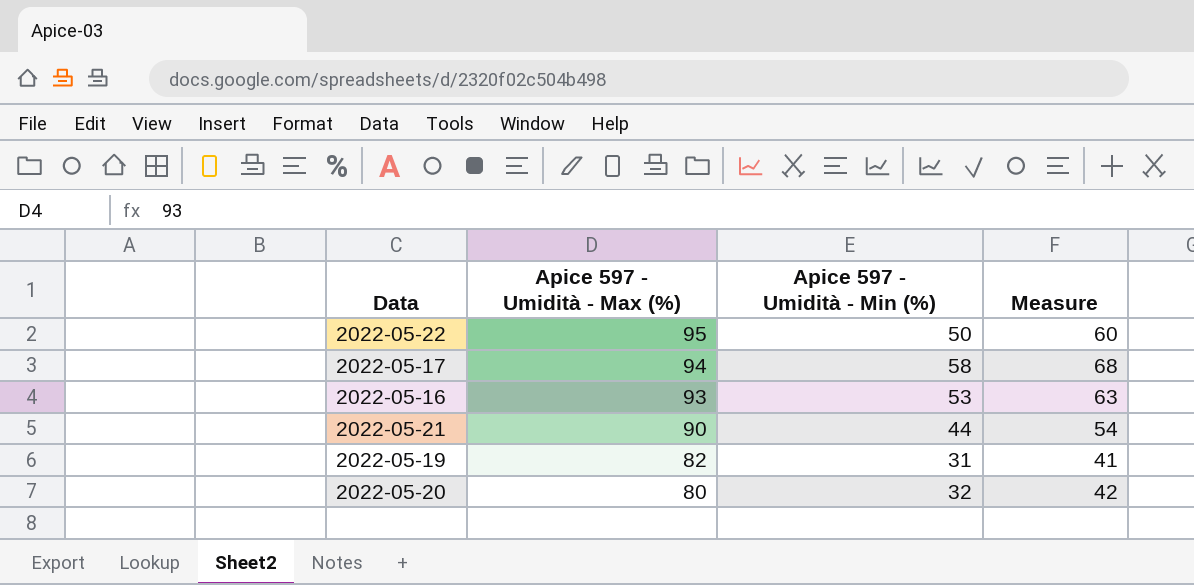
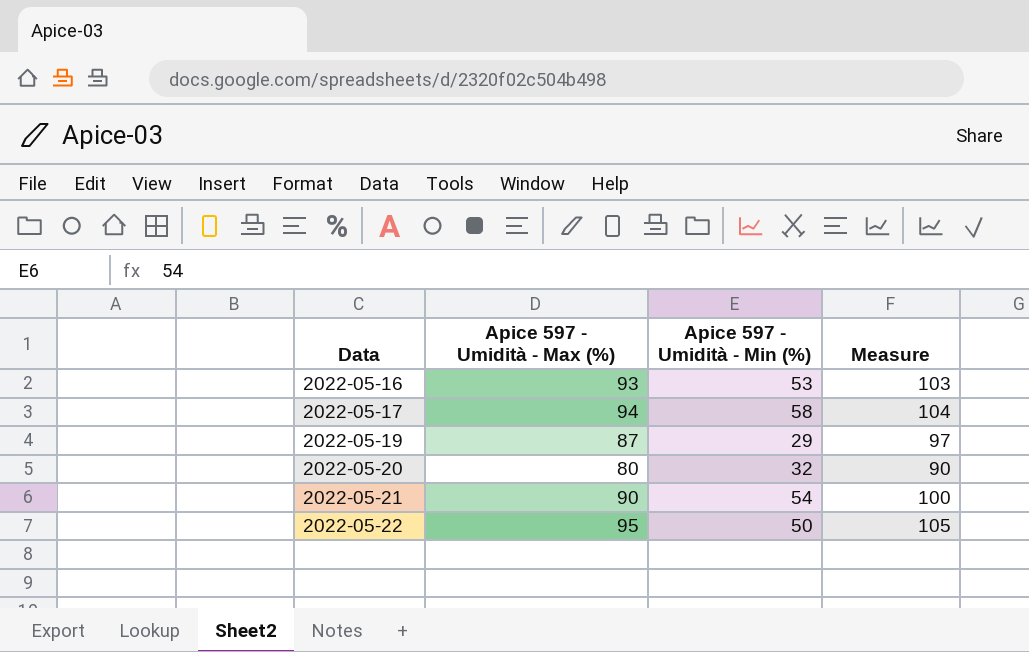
row order: Apice 597 - Umidità - Max (%) descending -> Data ascending
column Measure | formula: [Apice 597 - Umidità - Min (%)] + 10 -> [Apice 597 - Umidità - Max (%)] + 10
2022-05-19 | Apice 597 - Umidità - Max (%): 82 -> 87
2022-05-19 | Apice 597 - Umidità - Min (%): 31 -> 29
2022-05-21 | Apice 597 - Umidità - Min (%): 44 -> 54

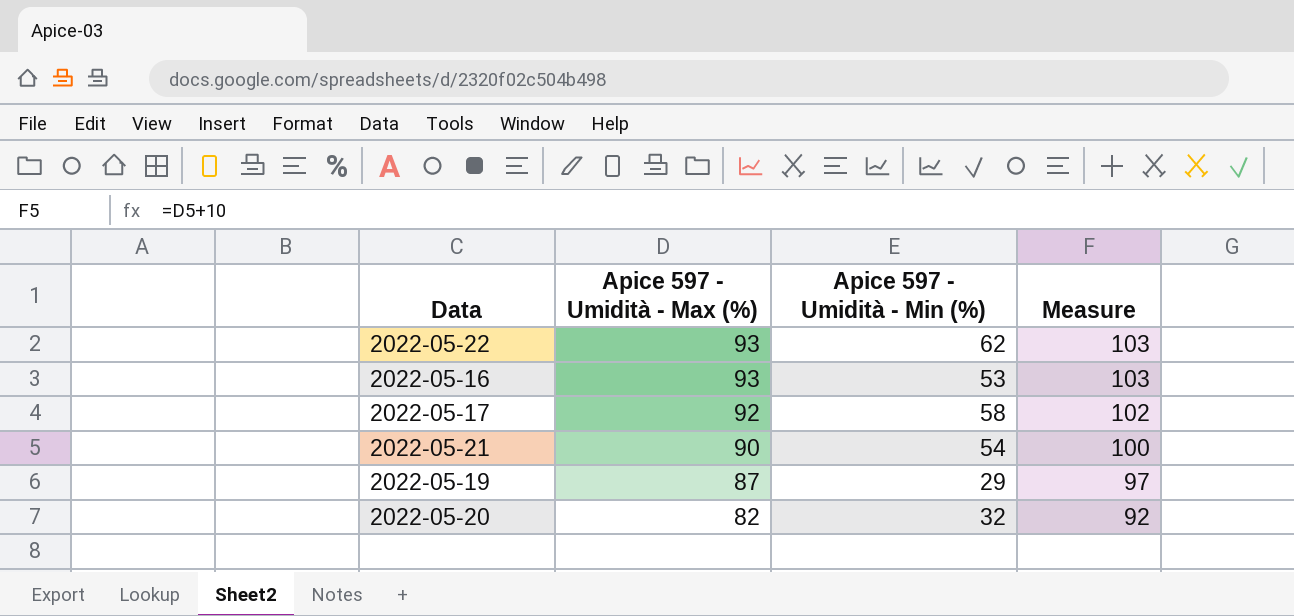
row order: Data ascending -> Apice 597 - Umidità - Max (%) descending
2022-05-22 | Apice 597 - Umidità - Max (%): 95 -> 93
2022-05-22 | Apice 597 - Umidità - Min (%): 50 -> 62
2022-05-22 | Measure: 105 -> 103
2022-05-17 | Apice 597 - Umidità - Max (%): 94 -> 92
2022-05-17 | Measure: 104 -> 102
2022-05-20 | Apice 597 - Umidità - Max (%): 80 -> 82
2022-05-20 | Measure: 90 -> 92

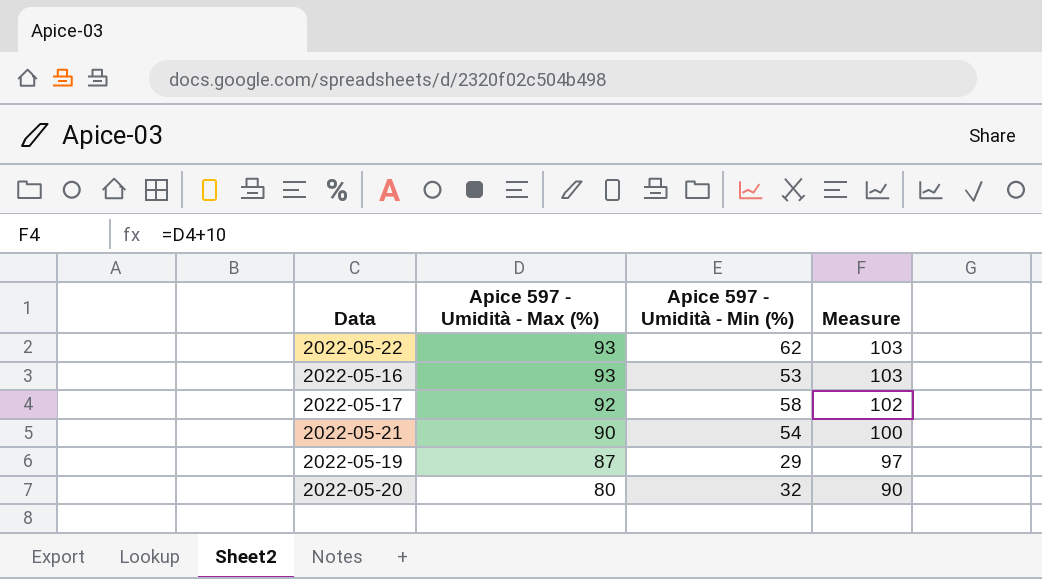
2022-05-20 | Apice 597 - Umidità - Max (%): 82 -> 80
2022-05-20 | Measure: 92 -> 90

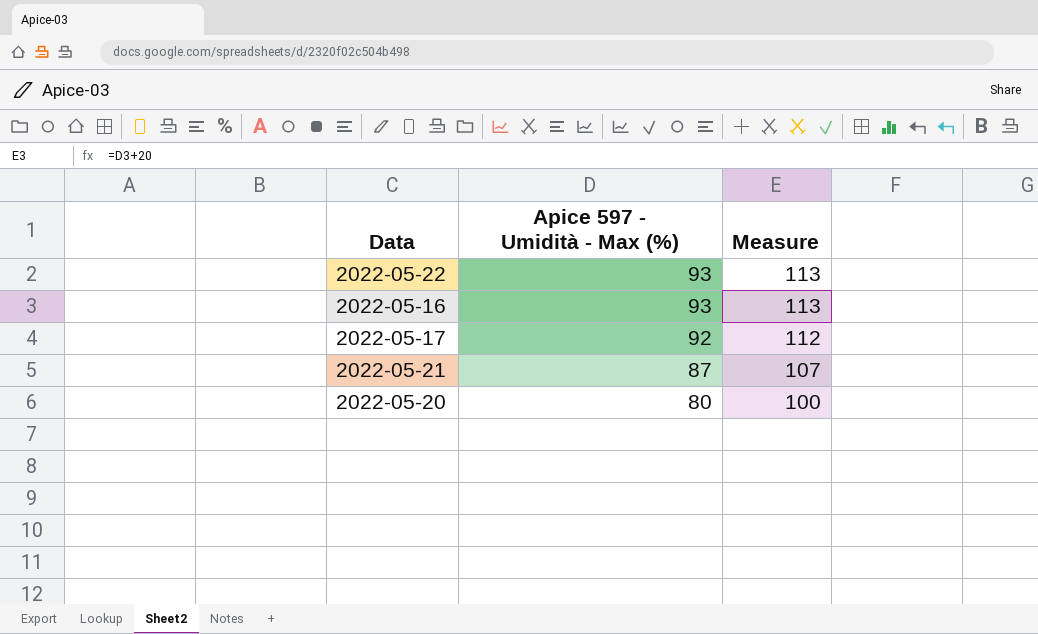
column Apice 597 - Umidità - Min (%) | position: 3 -> none
column Measure | formula: [Apice 597 - Umidità - Max (%)] + 10 -> [Apice 597 - Umidità - Max (%)] + 20
row 2022-05-19: 87 | 29 | 97 -> none
2022-05-21 | Apice 597 - Umidità - Max (%): 90 -> 87

